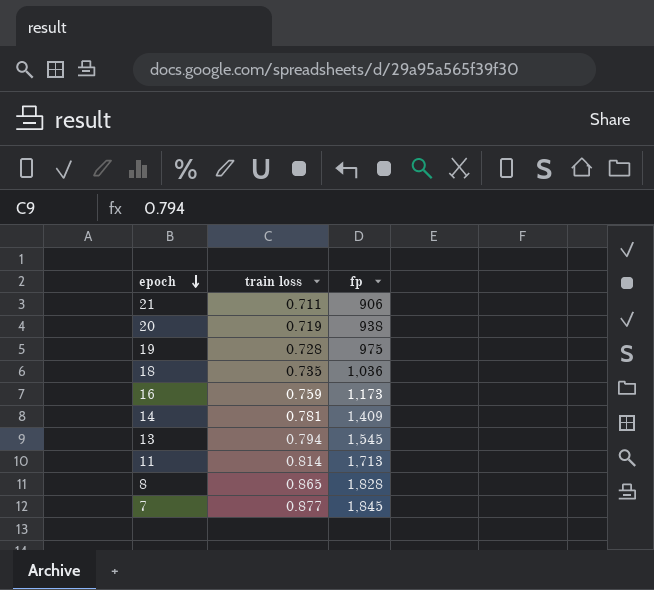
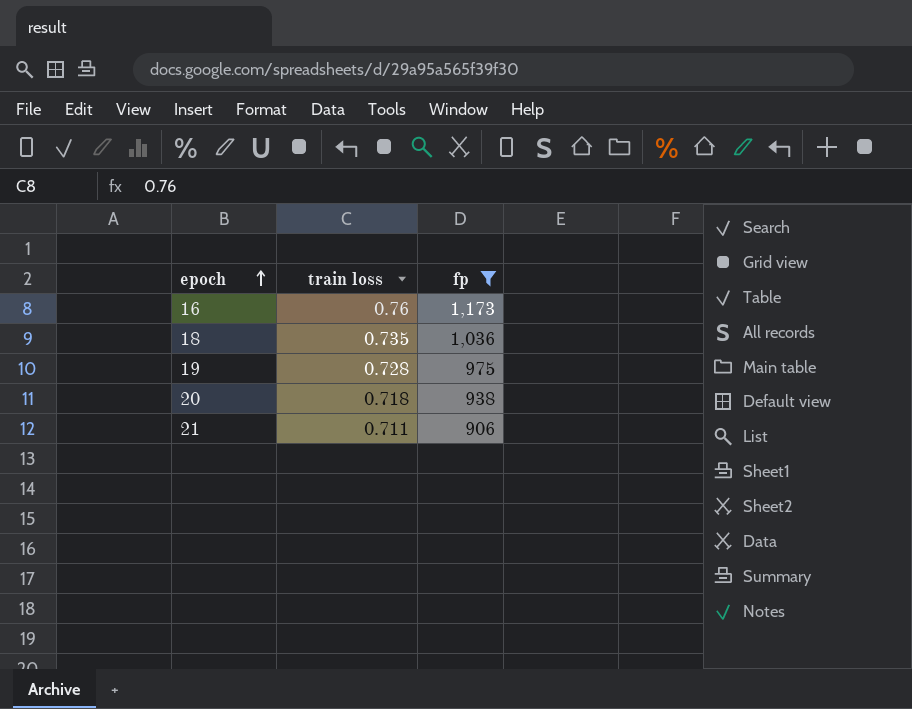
filter: none -> fp <= 1,173
row order: epoch descending -> epoch ascending
16 | train loss: 0.759 -> 0.76
20 | train loss: 0.719 -> 0.718

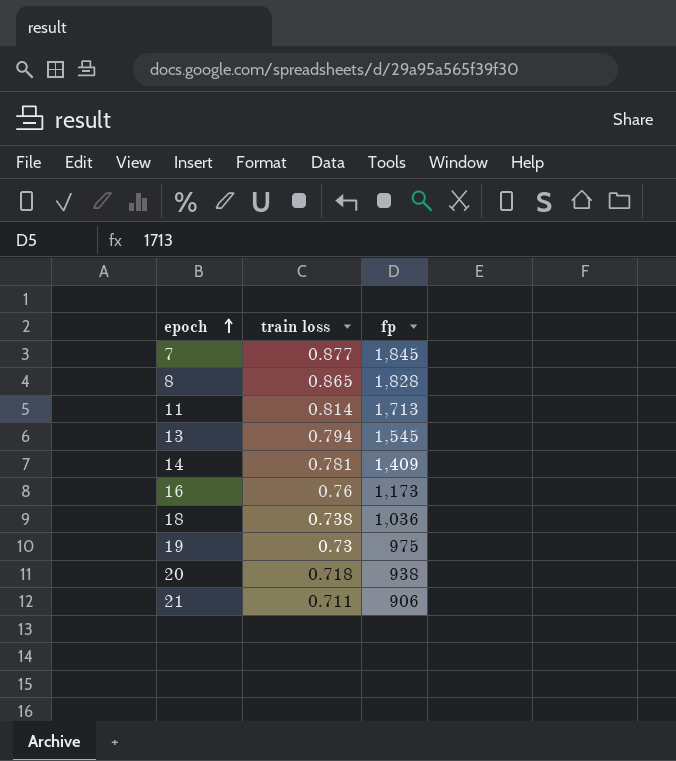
filter: fp <= 1,173 -> none
18 | train loss: 0.735 -> 0.738
19 | train loss: 0.728 -> 0.73

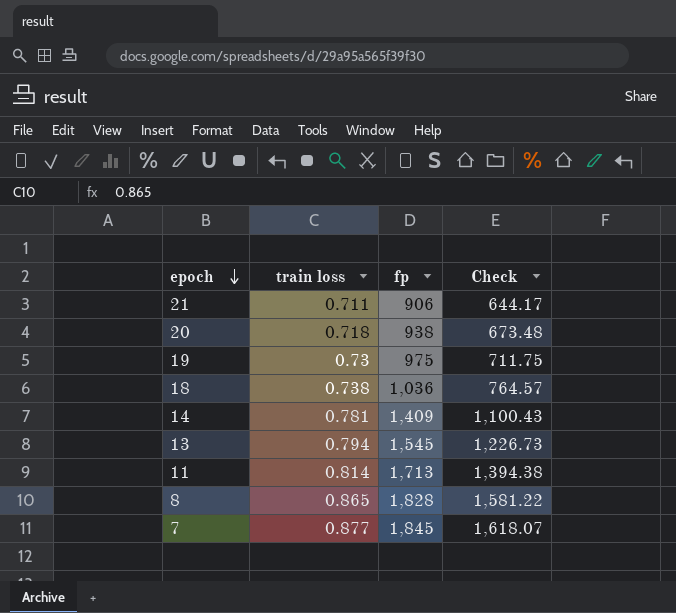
row order: epoch ascending -> epoch descending
column Check | formula: none -> [train loss] * [fp]
row 16: 0.76 | 1,173 -> none

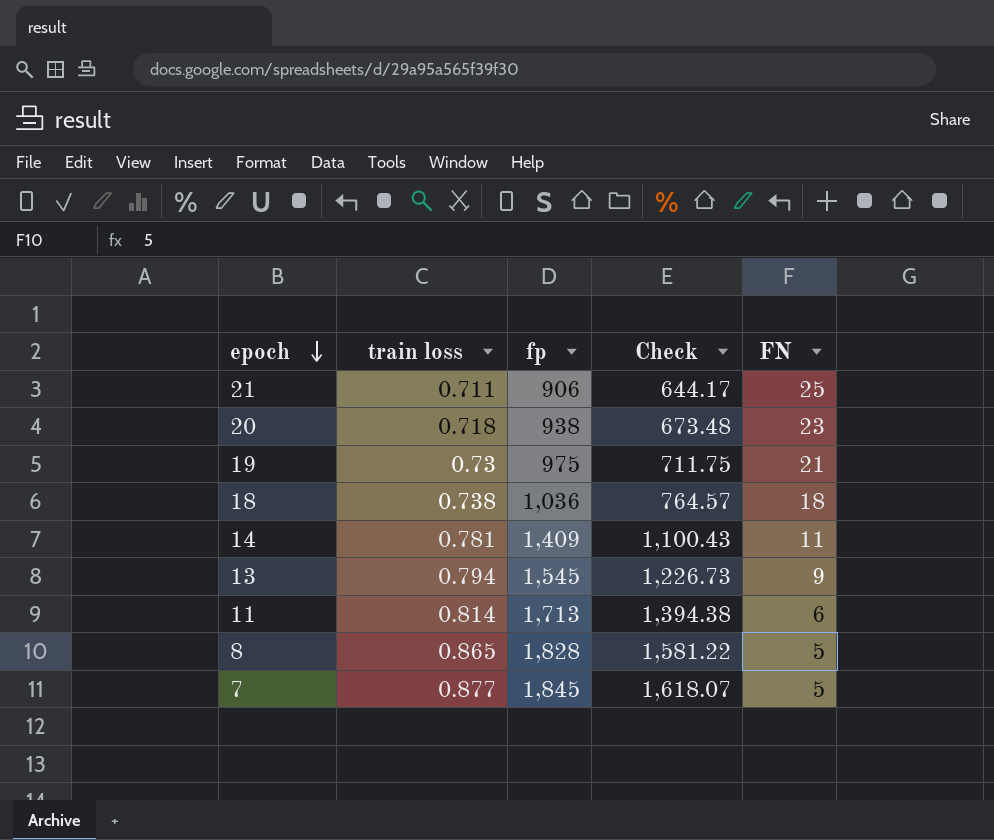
column FN | position: none -> 5

